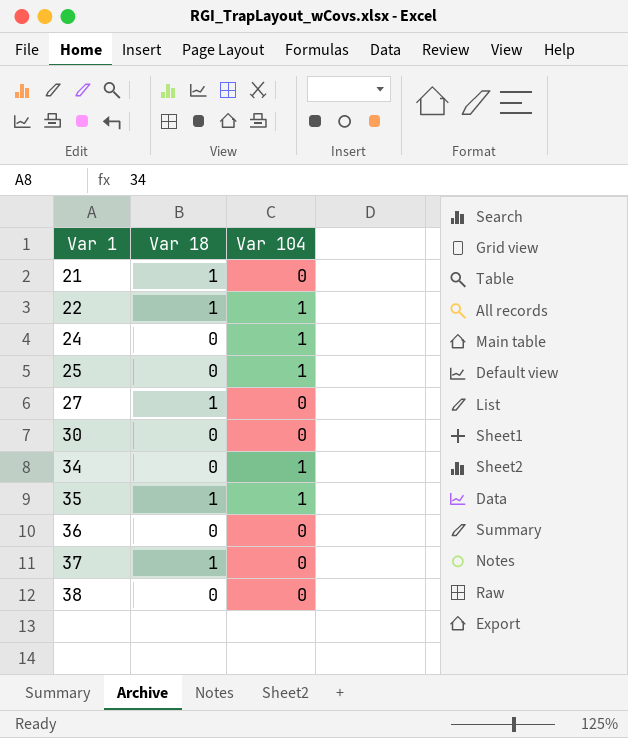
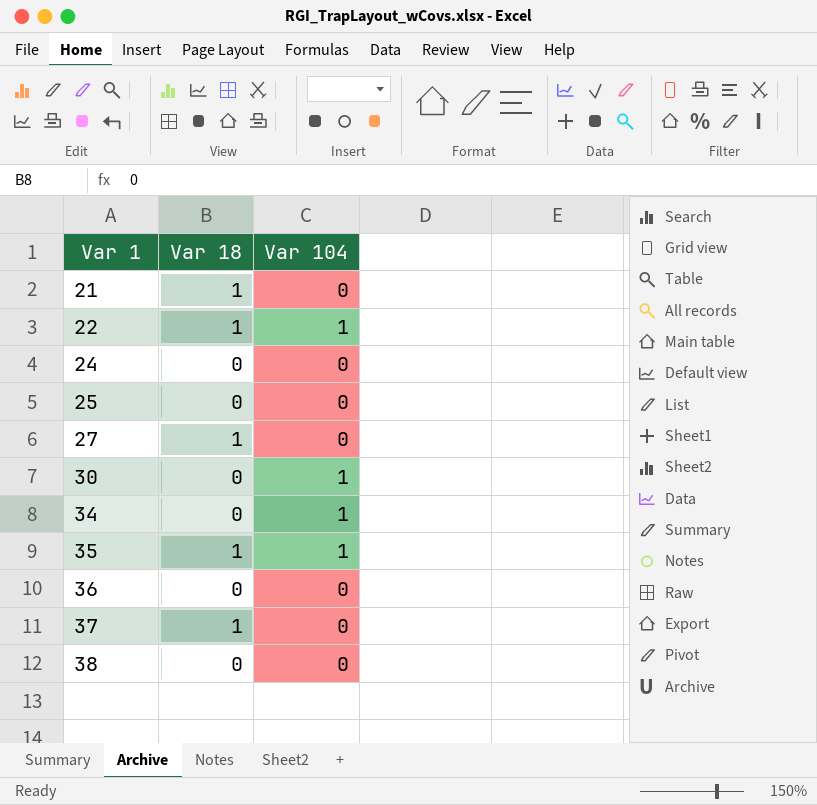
24 | Var 104: 1 -> 0
25 | Var 104: 1 -> 0
30 | Var 104: 0 -> 1

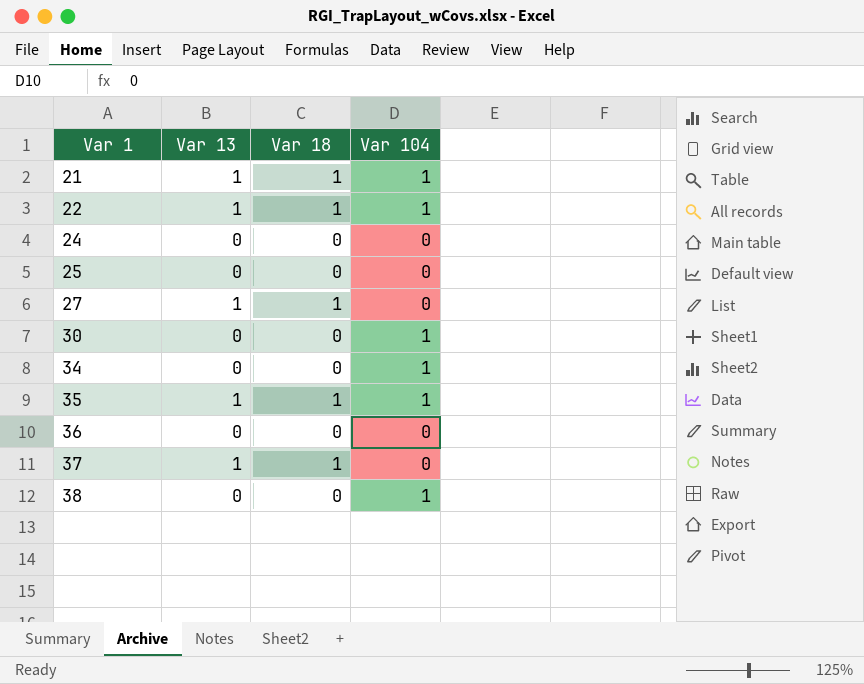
column Var 13 | position: none -> 2
21 | Var 104: 0 -> 1
38 | Var 104: 0 -> 1

